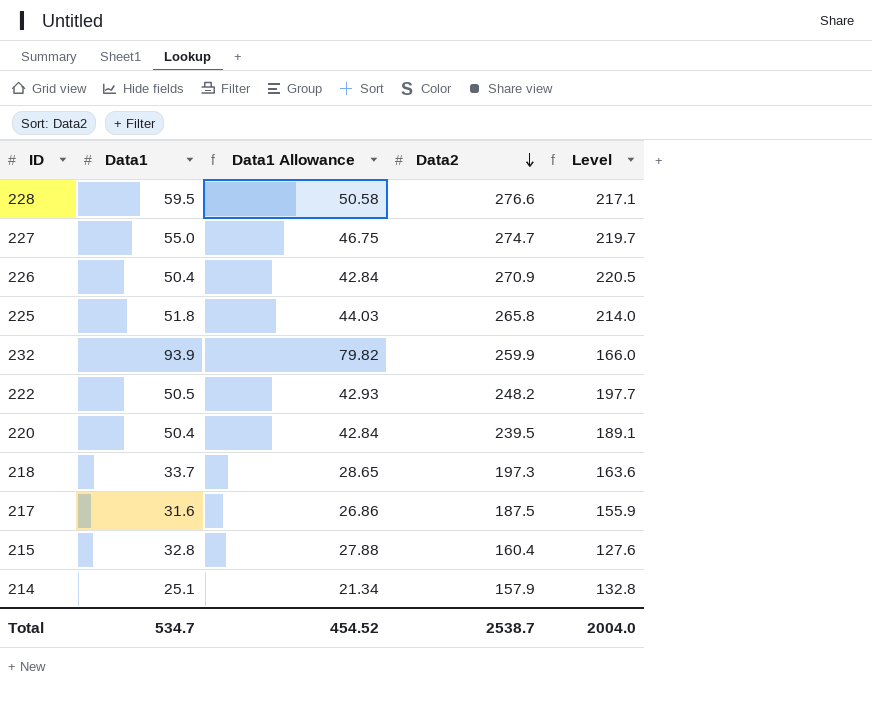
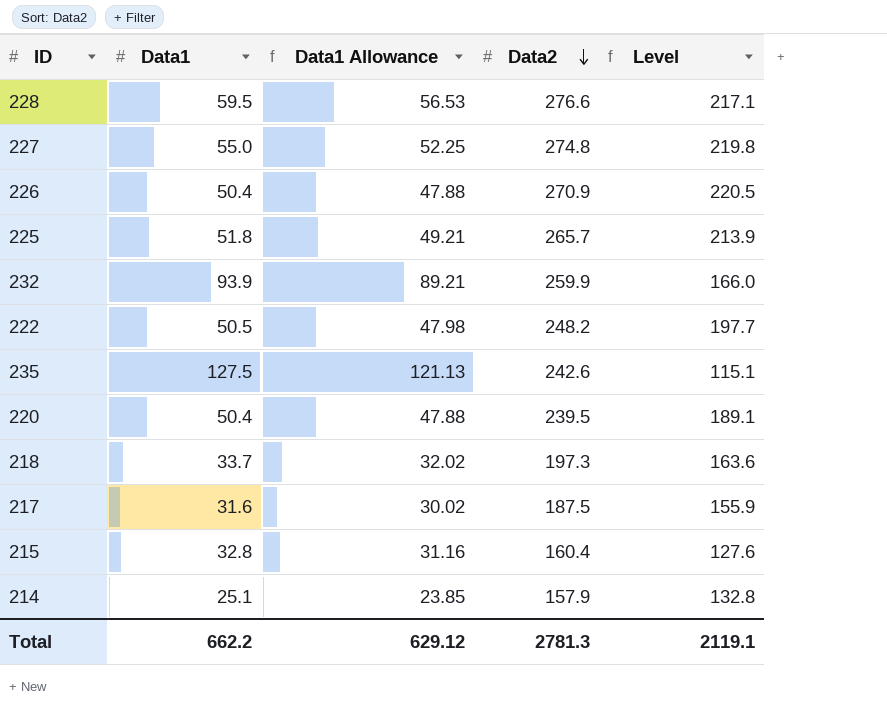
column Data1 Allowance | formula: [Data1] * 0.85 -> [Data1] * 0.95
227 | Data2: 274.7 -> 274.8
227 | Level: 219.7 -> 219.8
225 | Data2: 265.8 -> 265.7
225 | Level: 214.0 -> 213.9
row 235: none -> 127.5 | 121.13 | 242.6 | 115.1
Total | Data1: 534.7 -> 662.2
Total | Data1 Allowance: 454.52 -> 629.12
Total | Data2: 2538.7 -> 2781.3
Total | Level: 2004.0 -> 2119.1

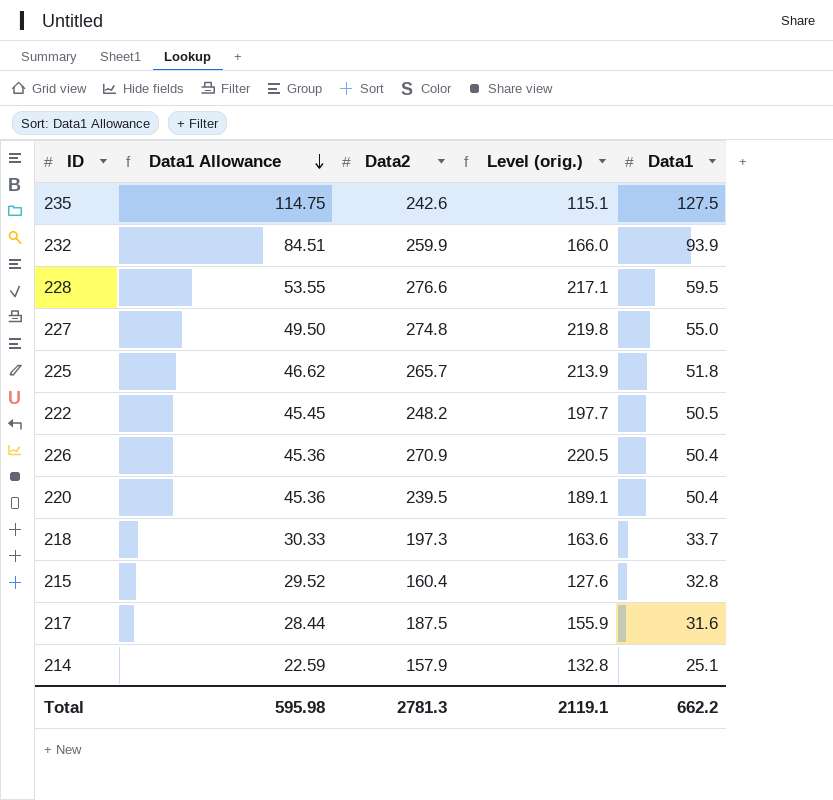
row order: Data2 descending -> Data1 Allowance descending
column Data1 Allowance | formula: [Data1] * 0.95 -> [Data1] * 0.9
column name: Level -> Level (orig.)
column Data1 | position: 2 -> 5
Total | Data1 Allowance: 629.12 -> 595.98

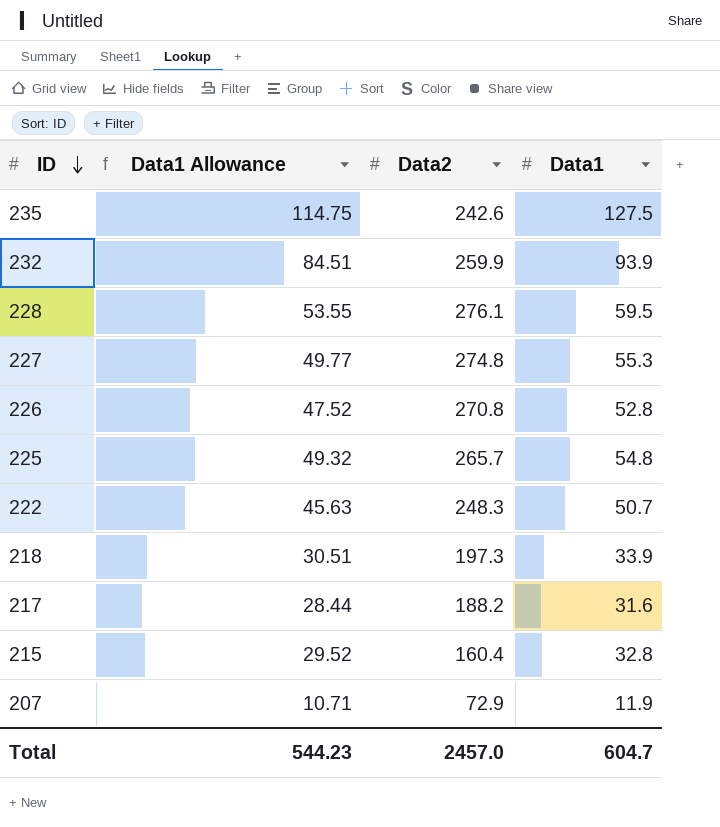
row order: Data1 Allowance descending -> ID descending
column Level (orig.) | formula: [Data2] - [Data1] -> none
row 220: 45.36 | 239.5 | 189.1 | 50.4 -> none
row 214: 22.59 | 157.9 | 132.8 | 25.1 -> none
228 | Data2: 276.6 -> 276.1
227 | Data1 Allowance: 49.50 -> 49.77
227 | Data1: 55.0 -> 55.3
226 | Data1 Allowance: 45.36 -> 47.52
226 | Data2: 270.9 -> 270.8
226 | Data1: 50.4 -> 52.8
225 | Data1 Allowance: 46.62 -> 49.32
225 | Data1: 51.8 -> 54.8
222 | Data1 Allowance: 45.45 -> 45.63
222 | Data2: 248.2 -> 248.3
222 | Data1: 50.5 -> 50.7
218 | Data1 Allowance: 30.33 -> 30.51
218 | Data1: 33.7 -> 33.9
217 | Data2: 187.5 -> 188.2
row 207: none -> 10.71 | 72.9 | 11.9
Total | Data1 Allowance: 595.98 -> 544.23
Total | Data2: 2781.3 -> 2457.0
Total | Data1: 662.2 -> 604.7

